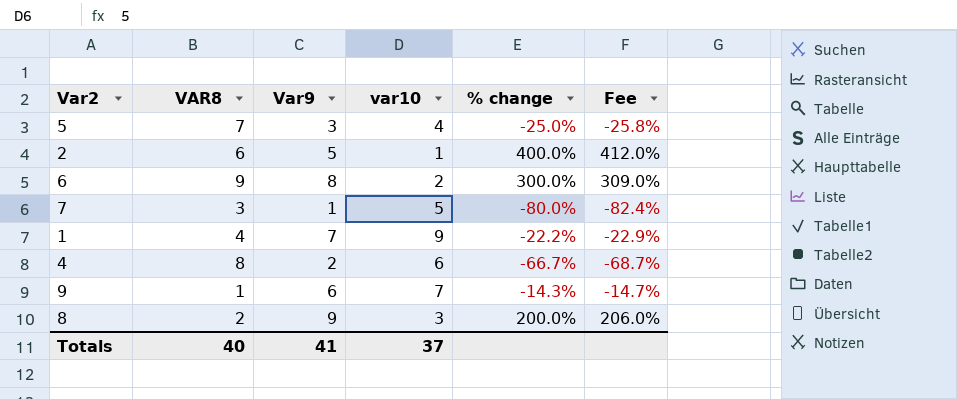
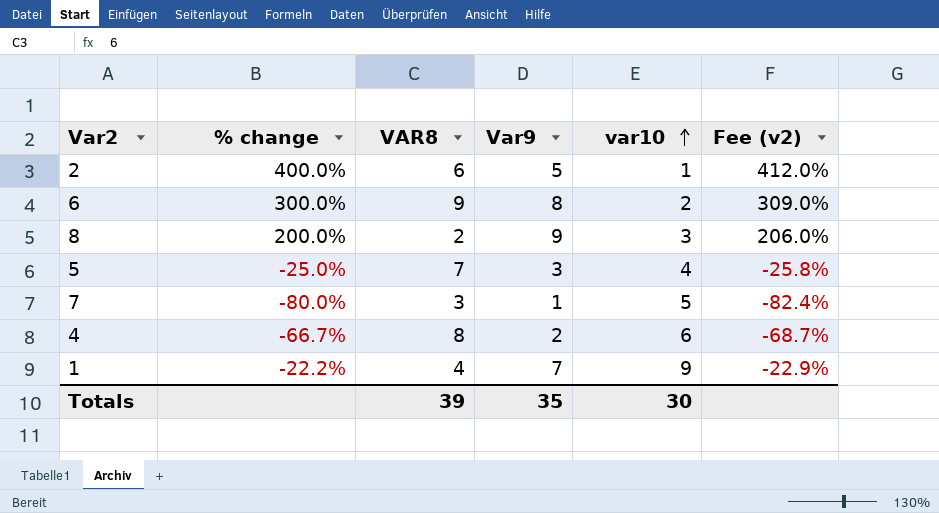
row order: none -> var10 ascending
column % change | position: 5 -> 2
column name: Fee -> Fee (v2)
row 9: 1 | 6 | 7 | -14.3% | -14.7% -> none
Totals | VAR8: 40 -> 39
Totals | Var9: 41 -> 35
Totals | var10: 37 -> 30

